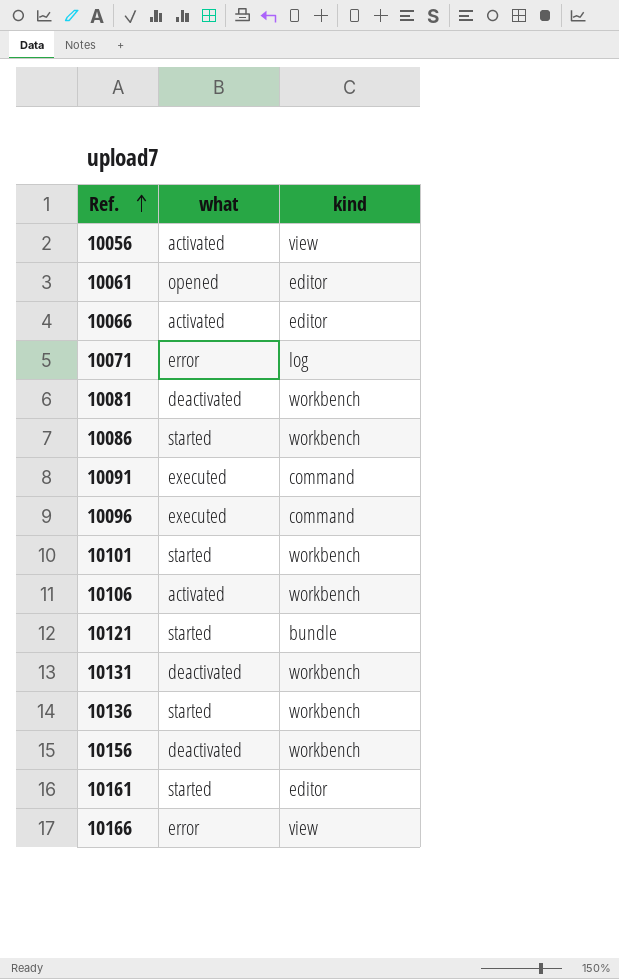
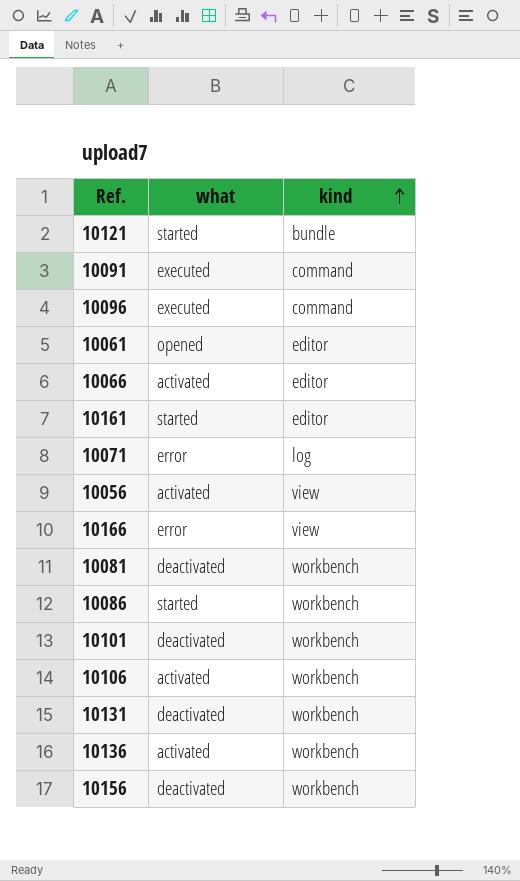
row order: Ref. ascending -> kind ascending
10101 | what: started -> deactivated
10136 | what: started -> activated

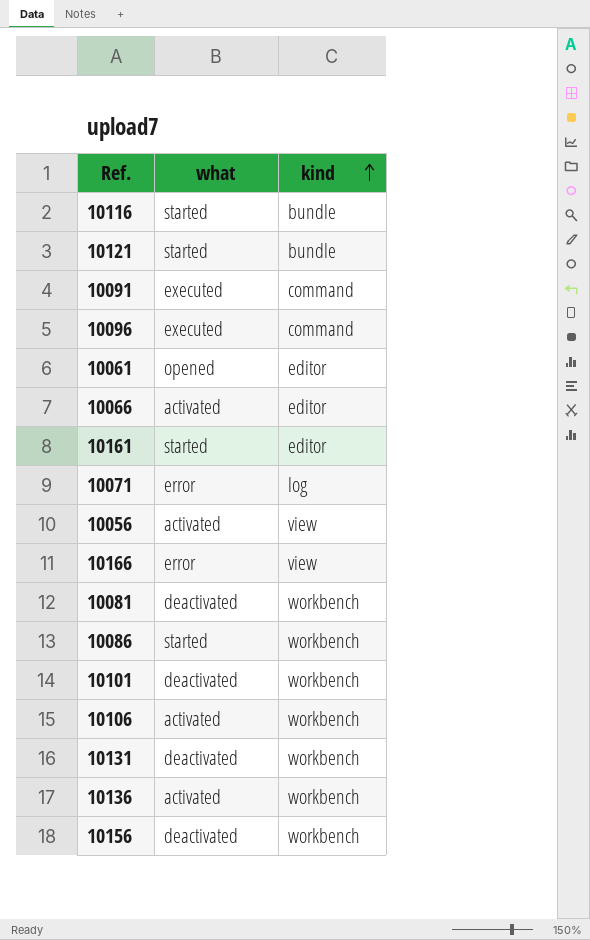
row 10116: none -> started | bundle

